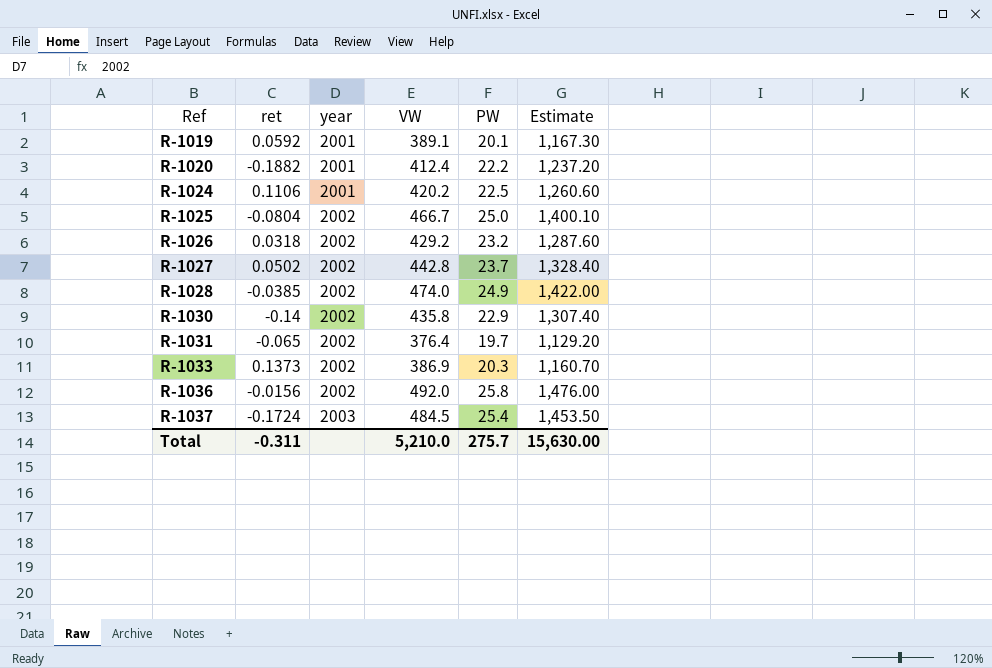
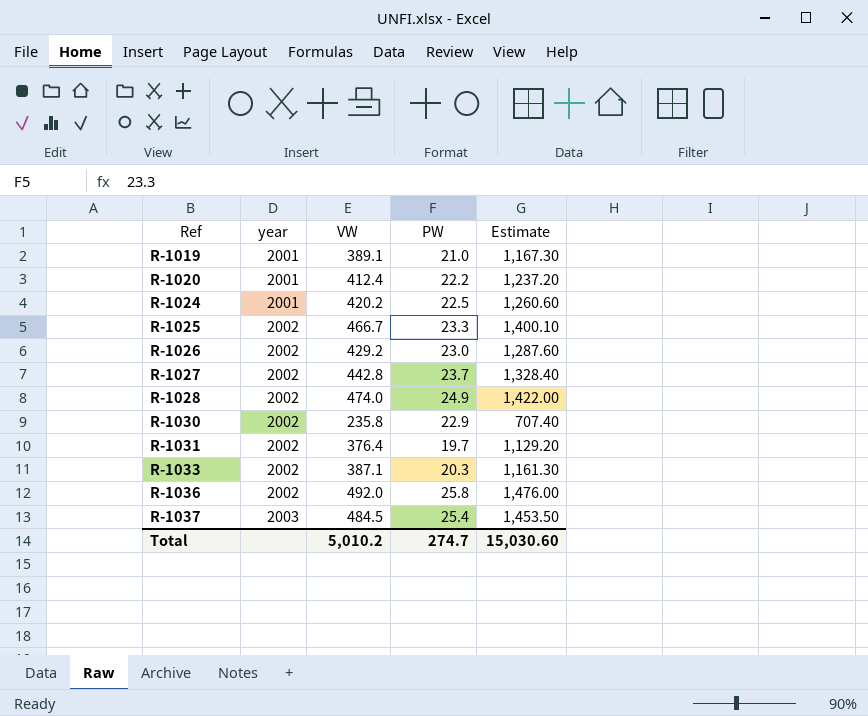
column ret | position: 2 -> none
R-1019 | PW: 20.1 -> 21.0
R-1025 | PW: 25.0 -> 23.3
R-1026 | PW: 23.2 -> 23.0
R-1030 | VW: 435.8 -> 235.8
R-1030 | Estimate: 1,307.40 -> 707.40
R-1033 | VW: 386.9 -> 387.1
R-1033 | Estimate: 1,160.70 -> 1,161.30
Total | VW: 5,210.0 -> 5,010.2
Total | PW: 275.7 -> 274.7
Total | Estimate: 15,630.00 -> 15,030.60

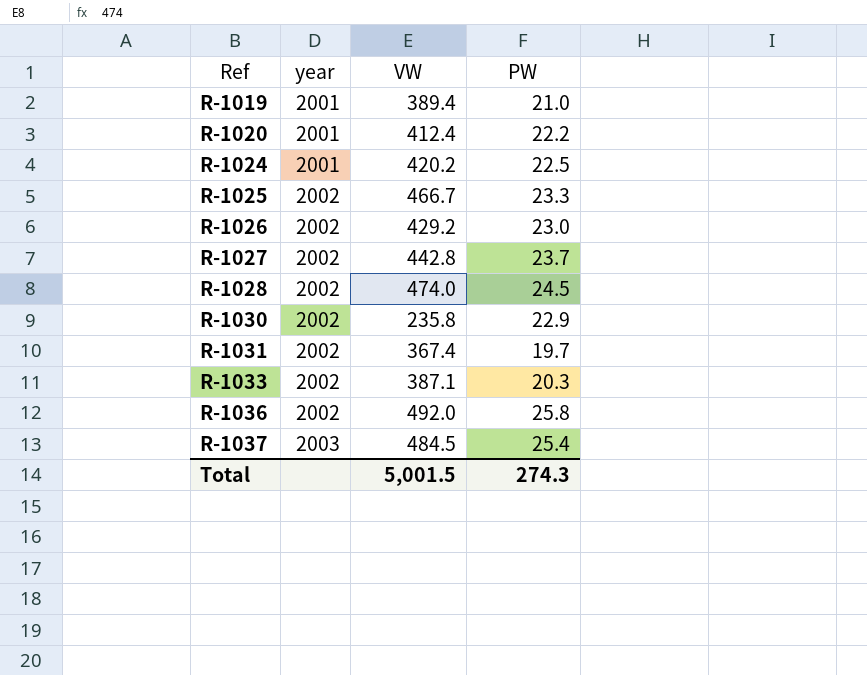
column Estimate | formula: [VW] * 3 -> none
R-1019 | VW: 389.1 -> 389.4
R-1028 | PW: 24.9 -> 24.5
R-1031 | VW: 376.4 -> 367.4
Total | VW: 5,010.2 -> 5,001.5
Total | PW: 274.7 -> 274.3

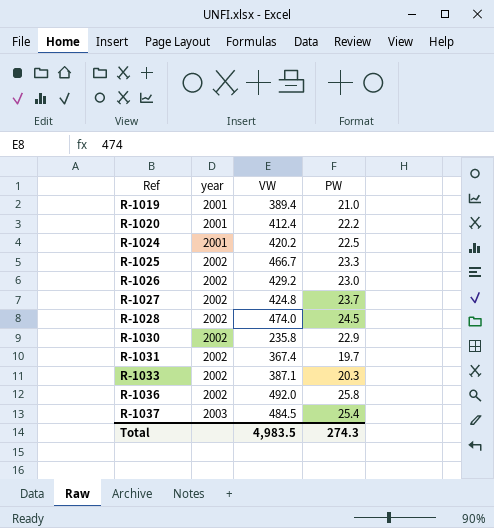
R-1027 | VW: 442.8 -> 424.8
Total | VW: 5,001.5 -> 4,983.5

